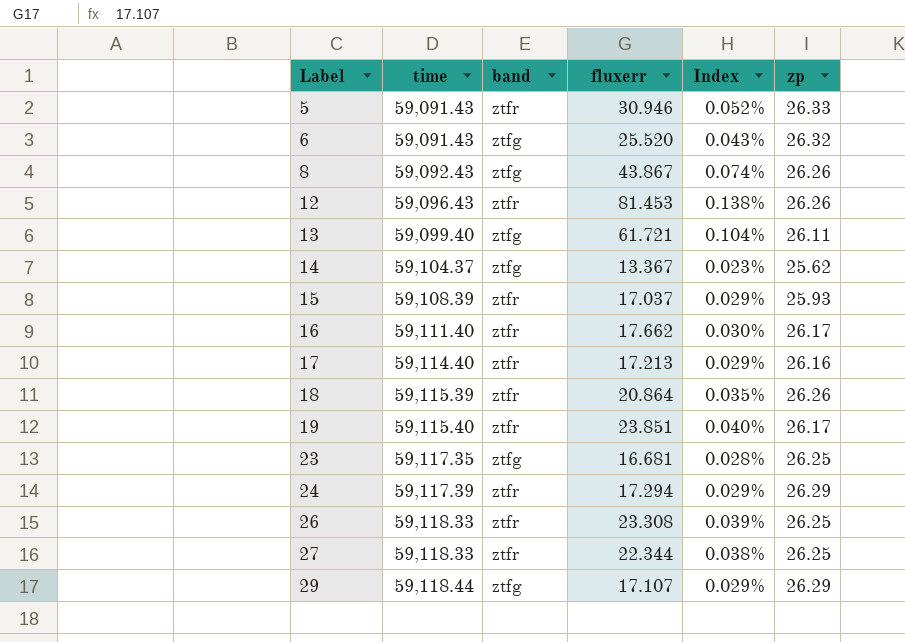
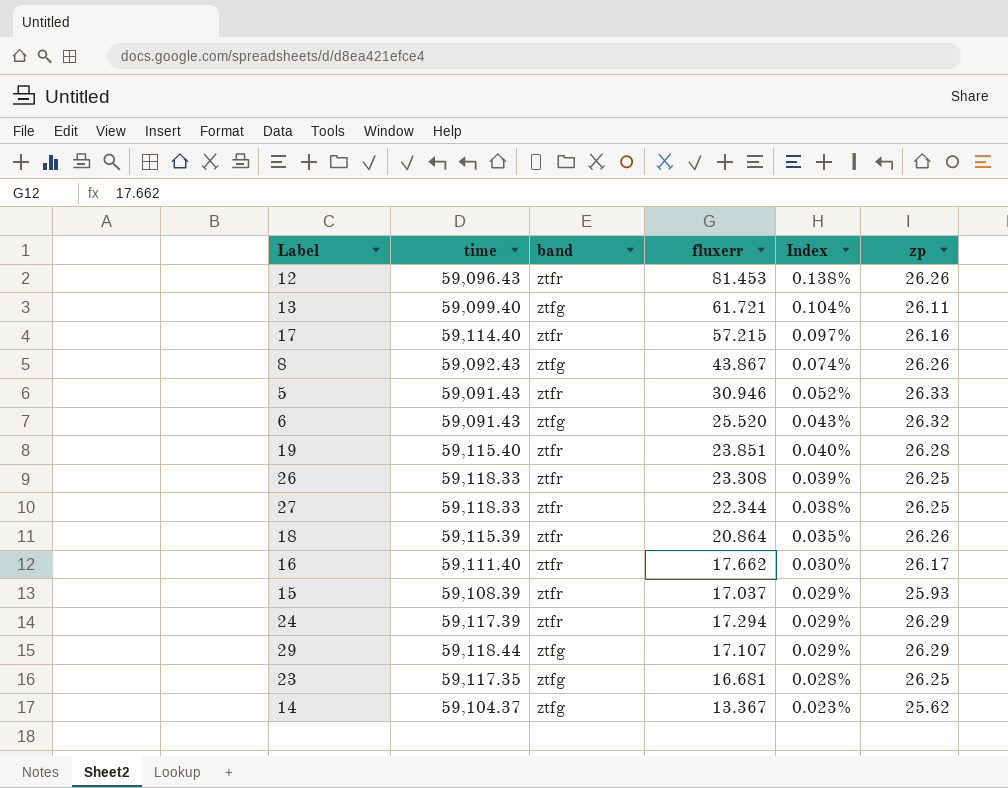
row order: Label ascending -> Index descending
17 | fluxerr: 17.213 -> 57.215
17 | Index: 0.029% -> 0.097%
19 | zp: 26.17 -> 26.28

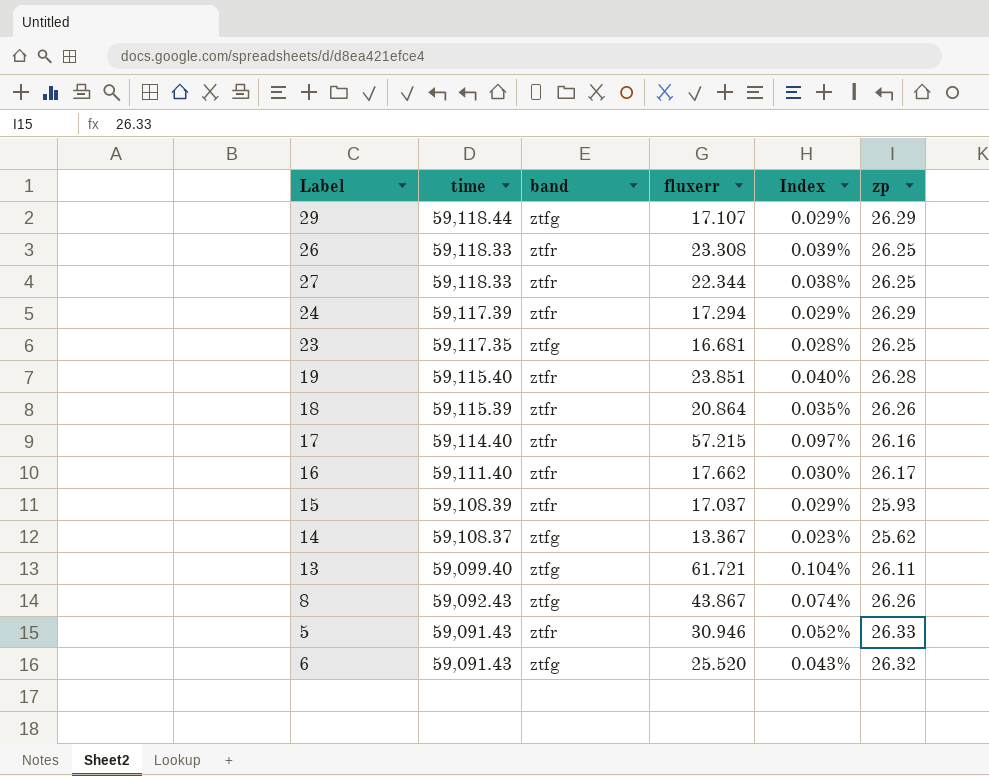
row order: Index descending -> time descending
row 12: 59,096.43 | ztfr | 81.453 | 0.138% | 26.26 -> none
14 | time: 59,104.37 -> 59,108.37

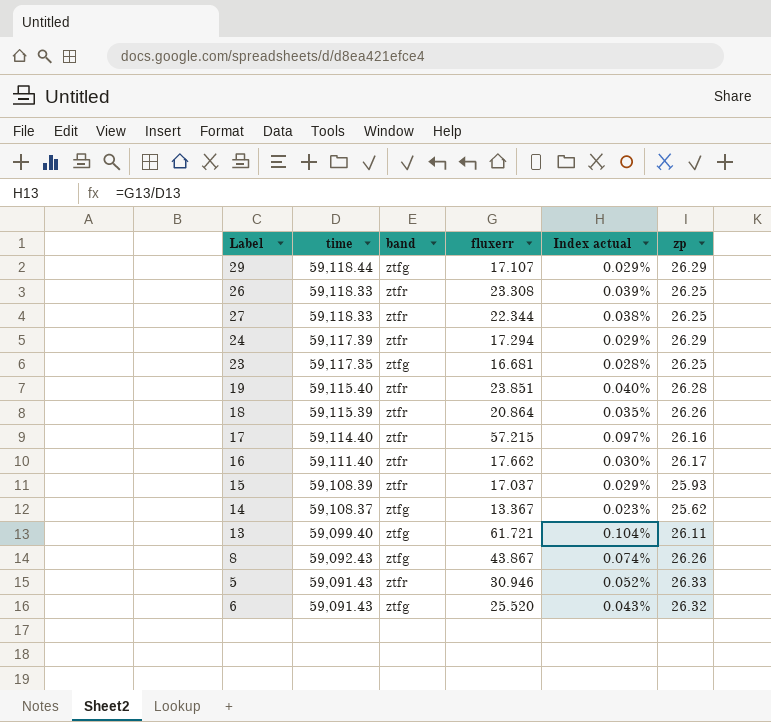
column name: Index -> Index actual

